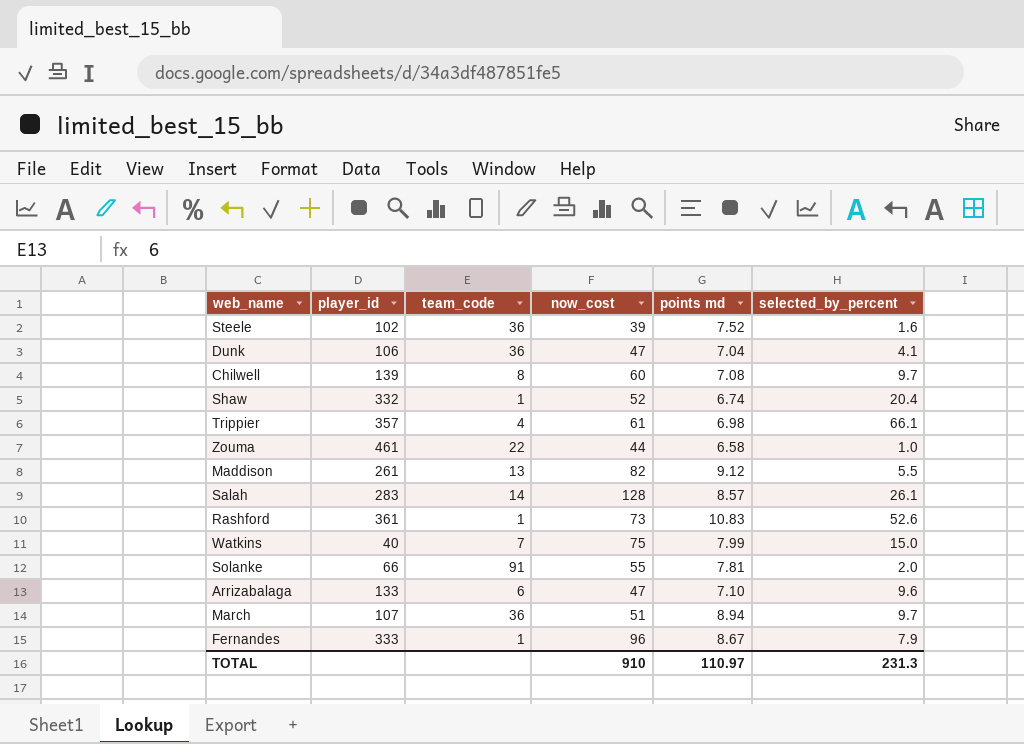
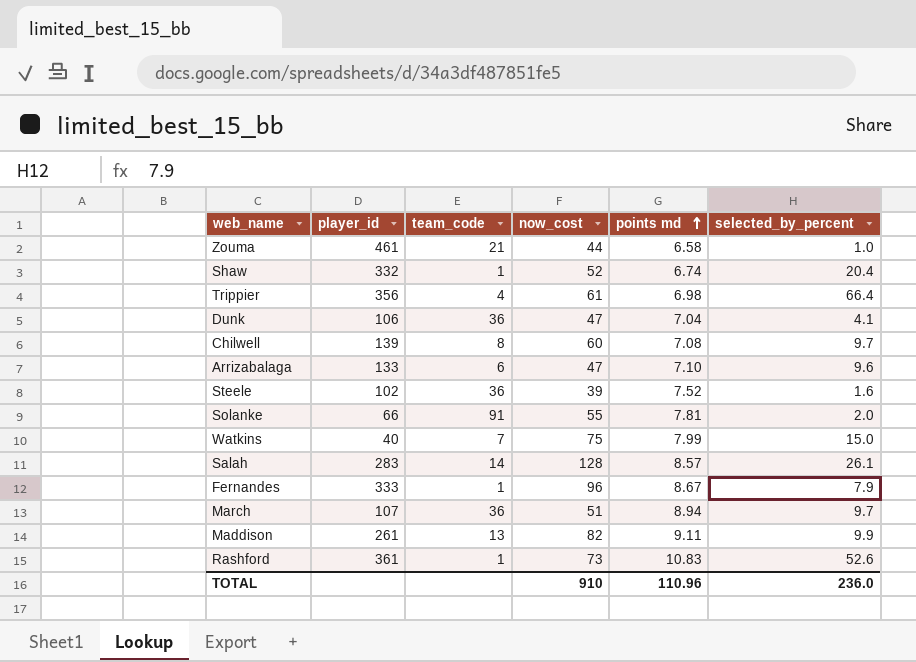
row order: none -> points md ascending
Zouma | team_code: 22 -> 21
Trippier | player_id: 357 -> 356
Trippier | selected_by_percent: 66.1 -> 66.4
Maddison | points md: 9.12 -> 9.11
Maddison | selected_by_percent: 5.5 -> 9.9
TOTAL | points md: 110.97 -> 110.96
TOTAL | selected_by_percent: 231.3 -> 236.0

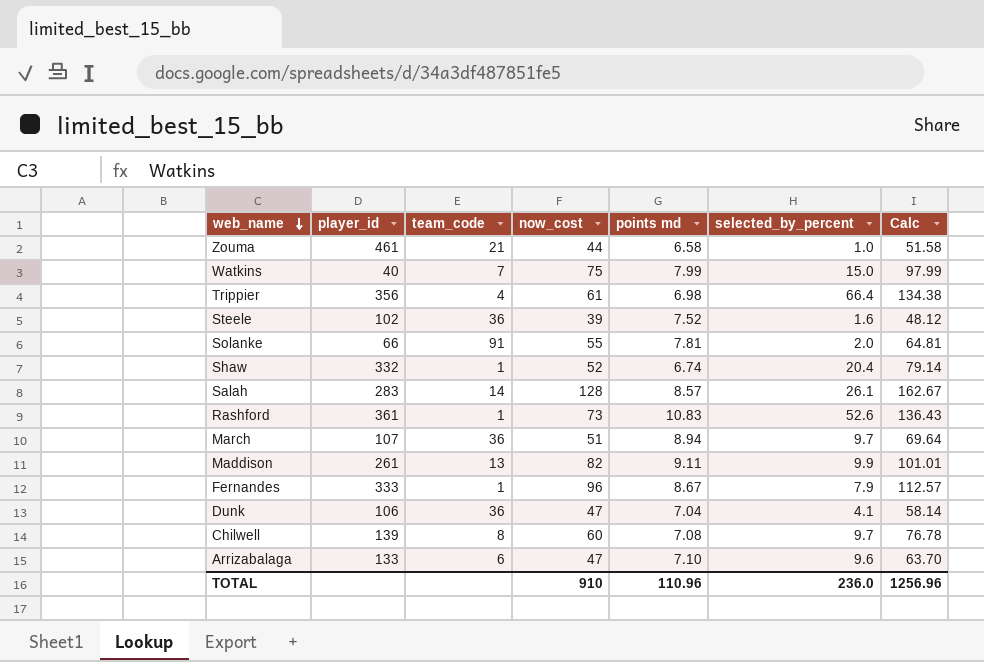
row order: points md ascending -> web_name descending
column Calc | formula: none -> [now_cost] + [points md] + [selected_by_percent]

